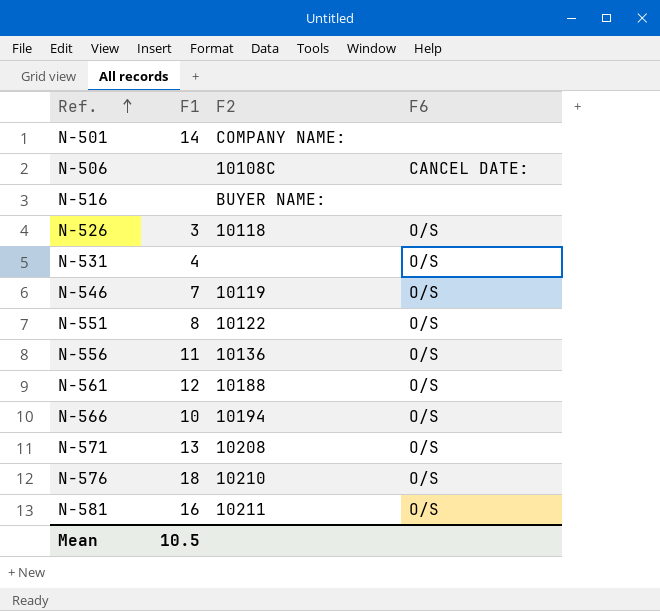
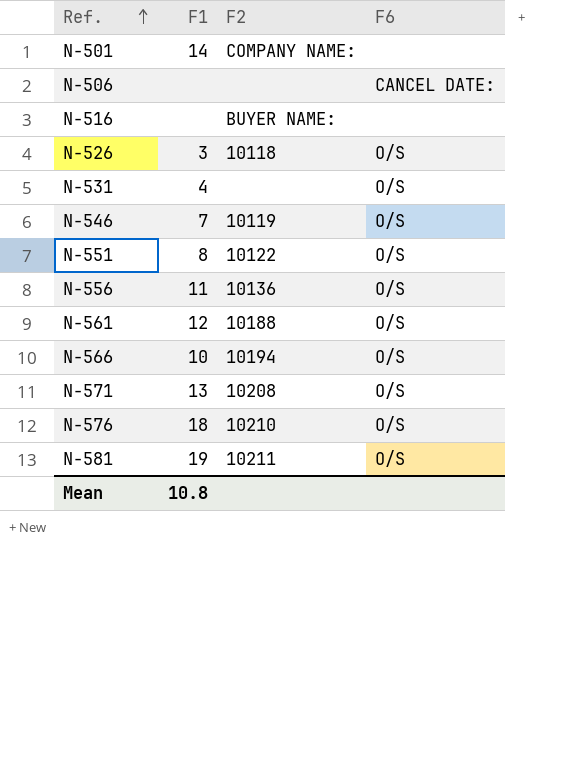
N-506 | F2: 10108C -> none
N-581 | F1: 16 -> 19
Mean | F1: 10.5 -> 10.8

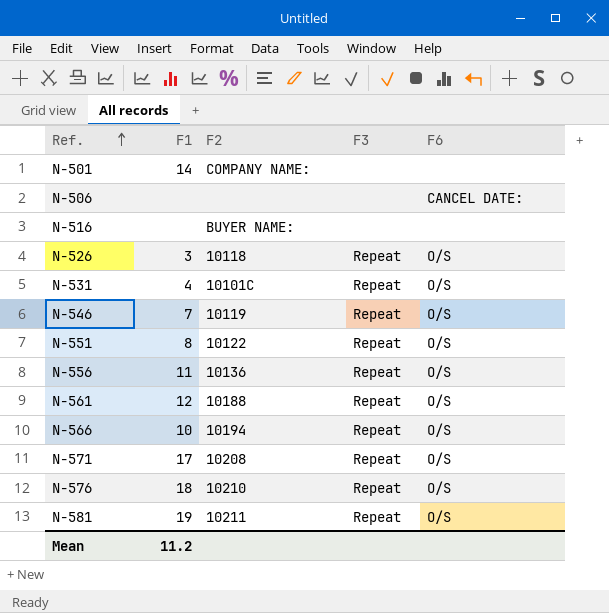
column F3 | position: none -> 4
N-531 | F2: none -> 10101C
N-571 | F1: 13 -> 17
Mean | F1: 10.8 -> 11.2

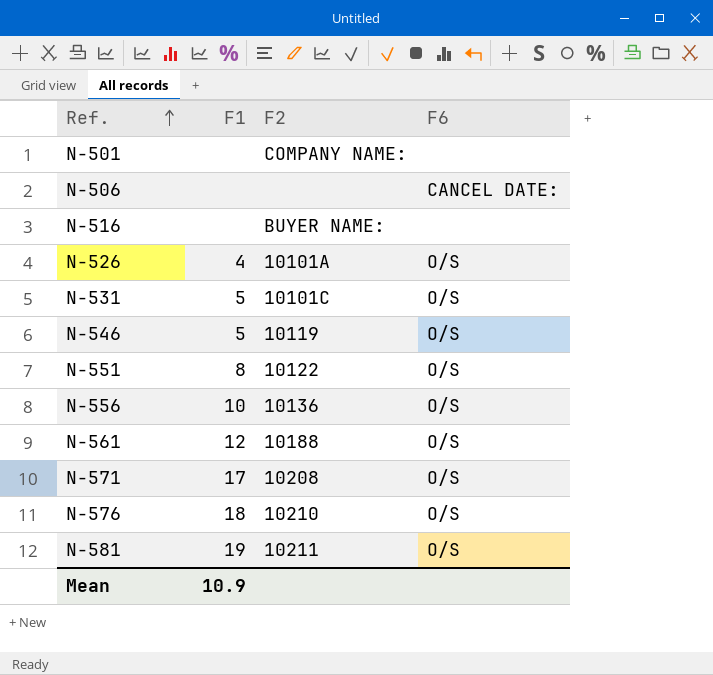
column F3 | position: 4 -> none
row N-566: 10 | 10194 | Repeat | O/S -> none
N-501 | F1: 14 -> none
N-526 | F1: 3 -> 4
N-526 | F2: 10118 -> 10101A
N-531 | F1: 4 -> 5
N-546 | F1: 7 -> 5
N-556 | F1: 11 -> 10
Mean | F1: 11.2 -> 10.9

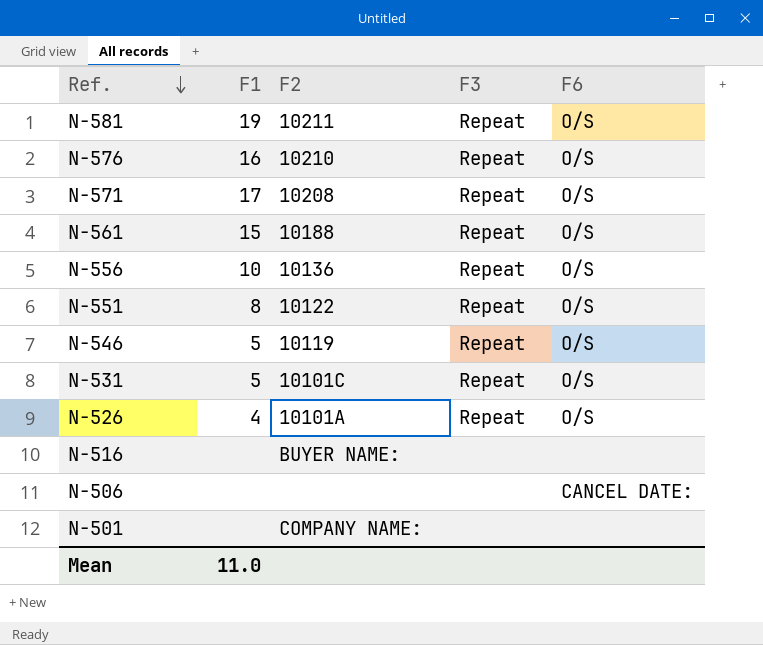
row order: Ref. ascending -> Ref. descending
column F3 | position: none -> 4
N-576 | F1: 18 -> 16
N-561 | F1: 12 -> 15
Mean | F1: 10.9 -> 11.0

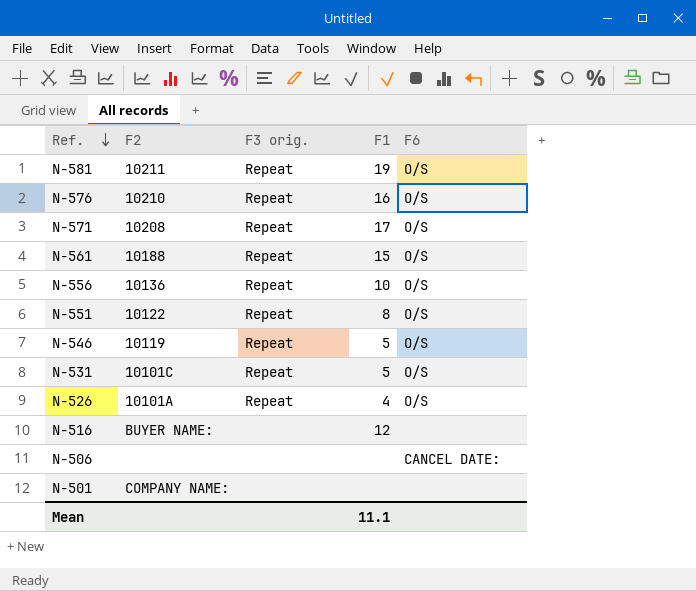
column name: F3 -> F3 orig.
column F1 | position: 2 -> 4
N-516 | F1: none -> 12
Mean | F1: 11.0 -> 11.1

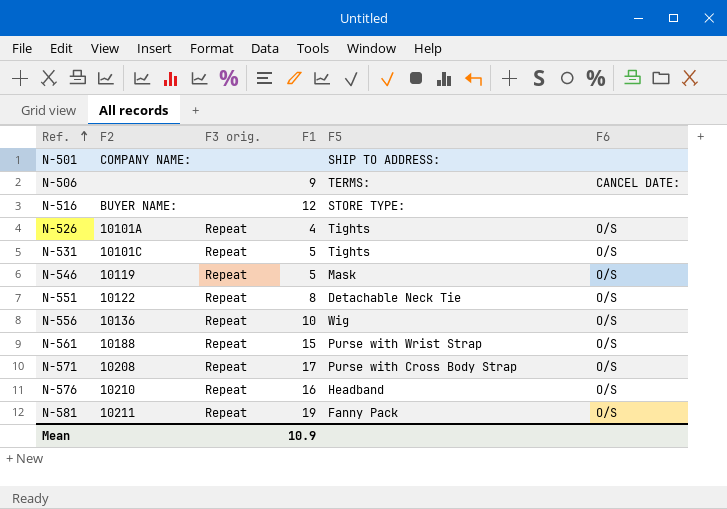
row order: Ref. descending -> Ref. ascending
column F5 | position: none -> 5
N-506 | F1: none -> 9
Mean | F1: 11.1 -> 10.9

